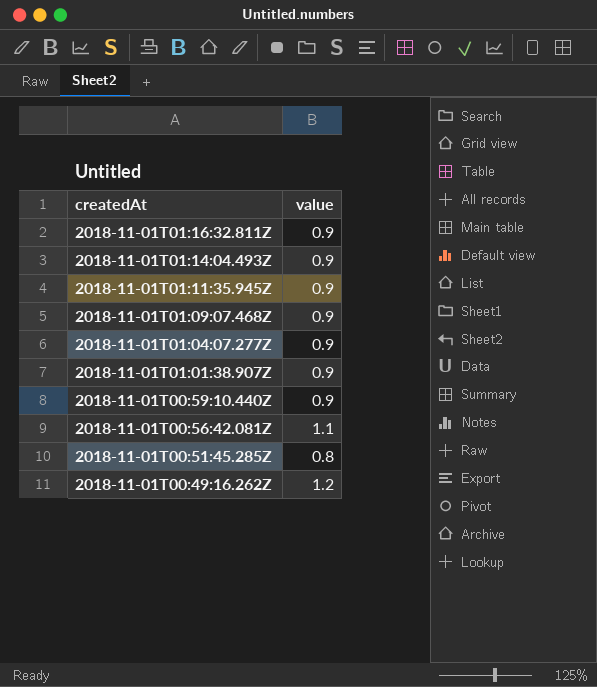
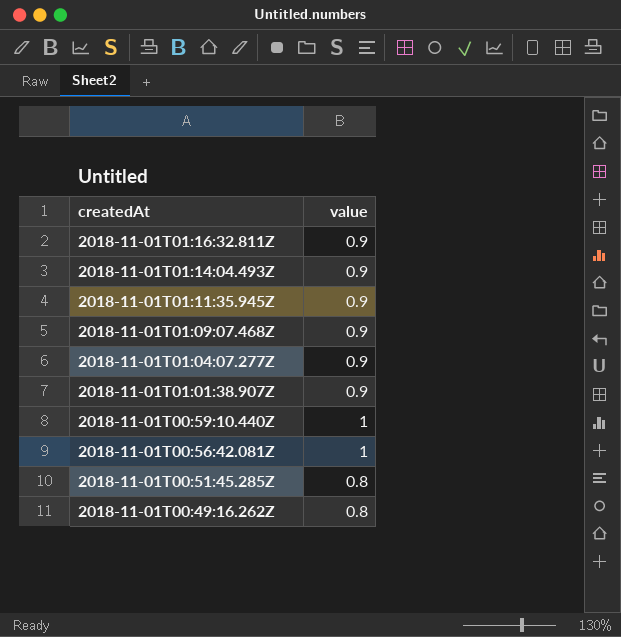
2018-11-01T00:59:10.440Z | value: 0.9 -> 1
2018-11-01T00:56:42.081Z | value: 1.1 -> 1
2018-11-01T00:49:16.262Z | value: 1.2 -> 0.8

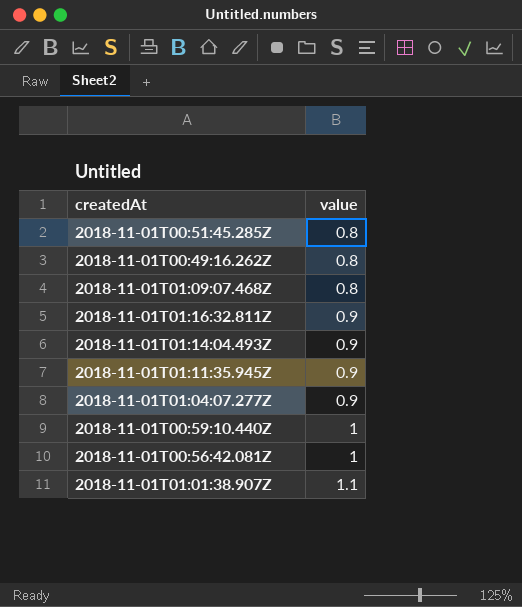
row order: createdAt descending -> value ascending
2018-11-01T01:09:07.468Z | value: 0.9 -> 0.8
2018-11-01T01:01:38.907Z | value: 0.9 -> 1.1

